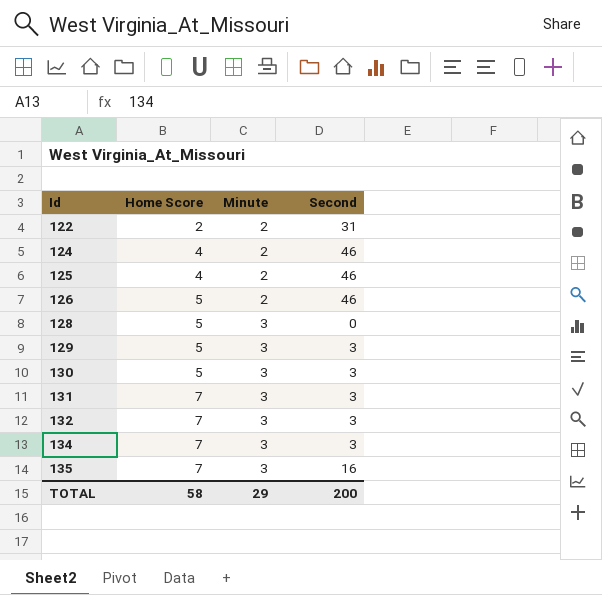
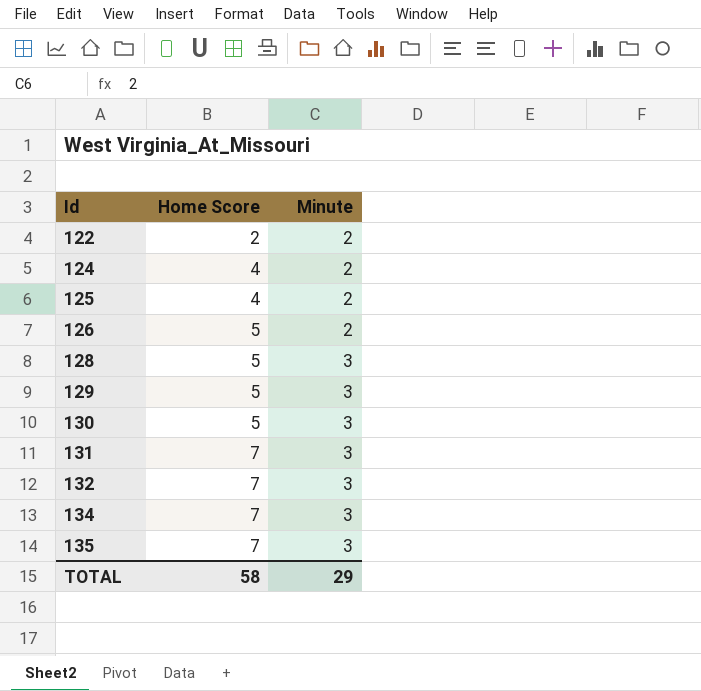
column Second | position: 4 -> none

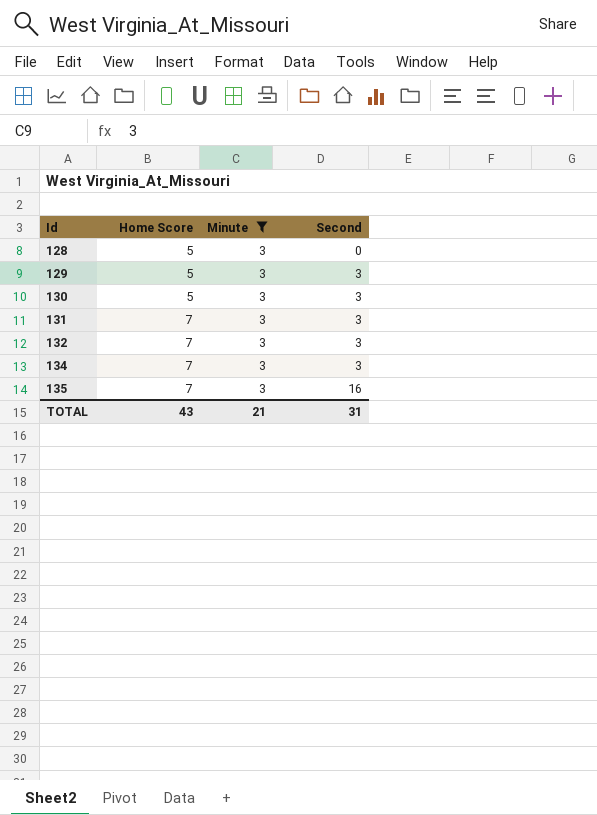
filter: none -> Minute = 3
column Second | position: none -> 4
TOTAL | Home Score: 58 -> 43
TOTAL | Minute: 29 -> 21

